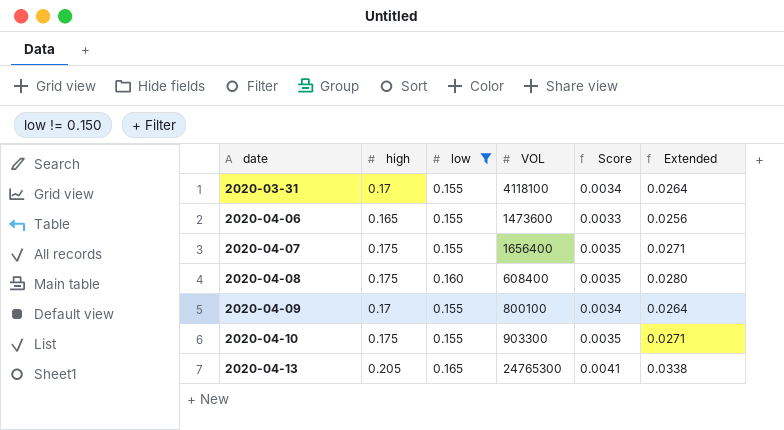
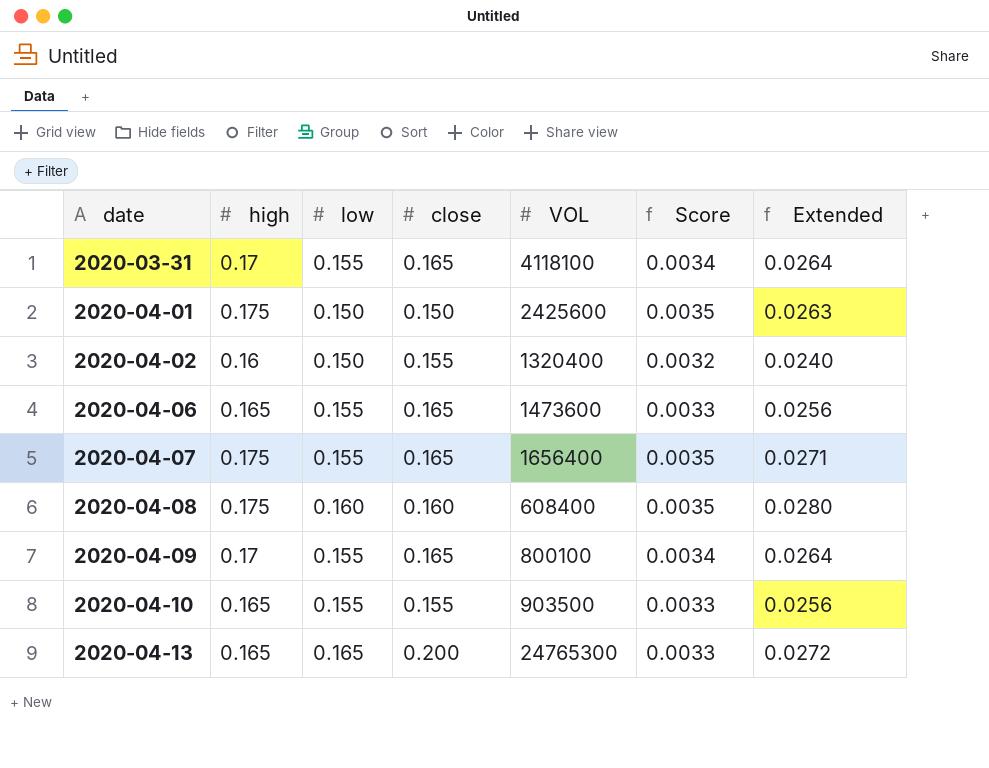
filter: low != 0.150 -> none
column close | position: none -> 4
2020-04-10 | high: 0.175 -> 0.165
2020-04-10 | VOL: 903300 -> 903500
2020-04-10 | Score: 0.0035 -> 0.0033
2020-04-10 | Extended: 0.0271 -> 0.0256
2020-04-13 | high: 0.205 -> 0.165
2020-04-13 | Score: 0.0041 -> 0.0033
2020-04-13 | Extended: 0.0338 -> 0.0272

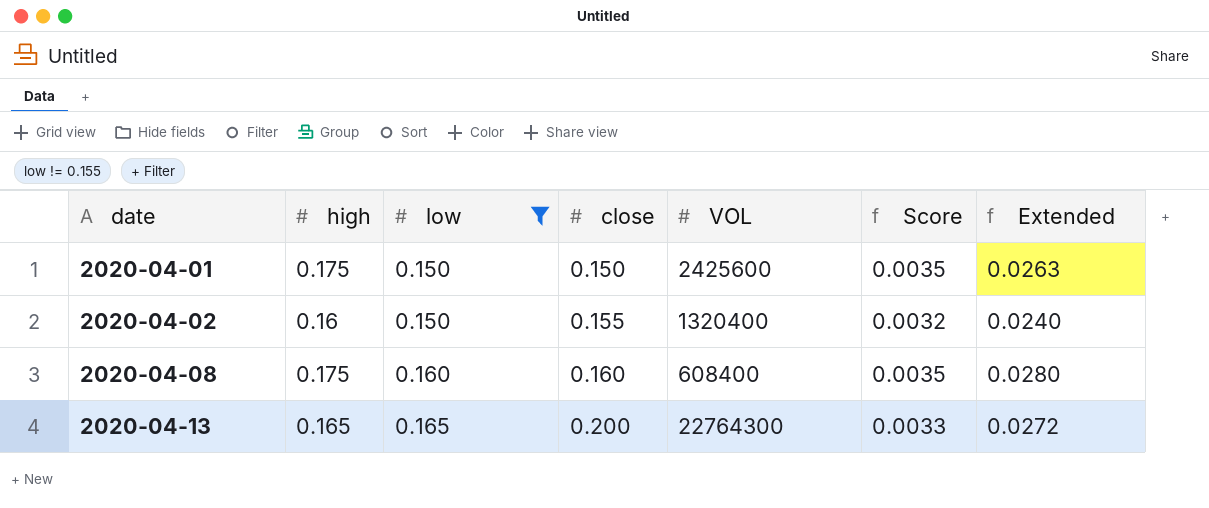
filter: none -> low != 0.155
2020-04-13 | VOL: 24765300 -> 22764300

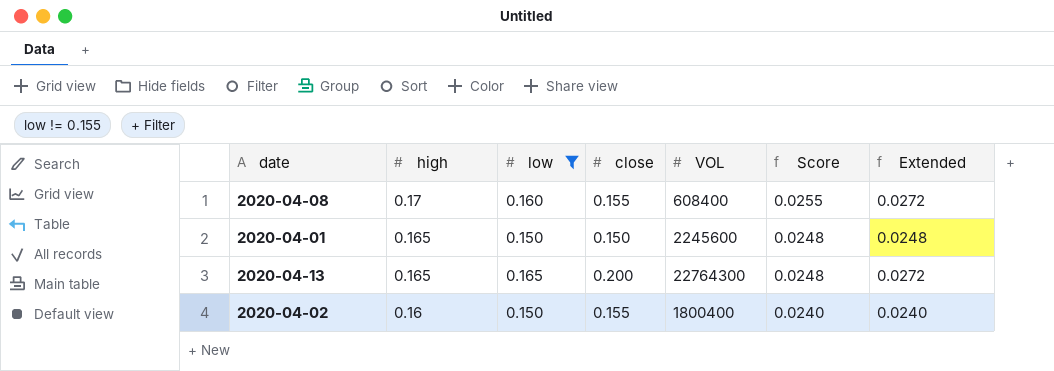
row order: date ascending -> high descending
column Score | formula: [high] * 0.02 -> [high] * 0.15
2020-04-08 | high: 0.175 -> 0.17
2020-04-08 | close: 0.160 -> 0.155
2020-04-08 | Extended: 0.0280 -> 0.0272
2020-04-01 | high: 0.175 -> 0.165
2020-04-01 | VOL: 2425600 -> 2245600
2020-04-01 | Extended: 0.0263 -> 0.0248
2020-04-02 | VOL: 1320400 -> 1800400

